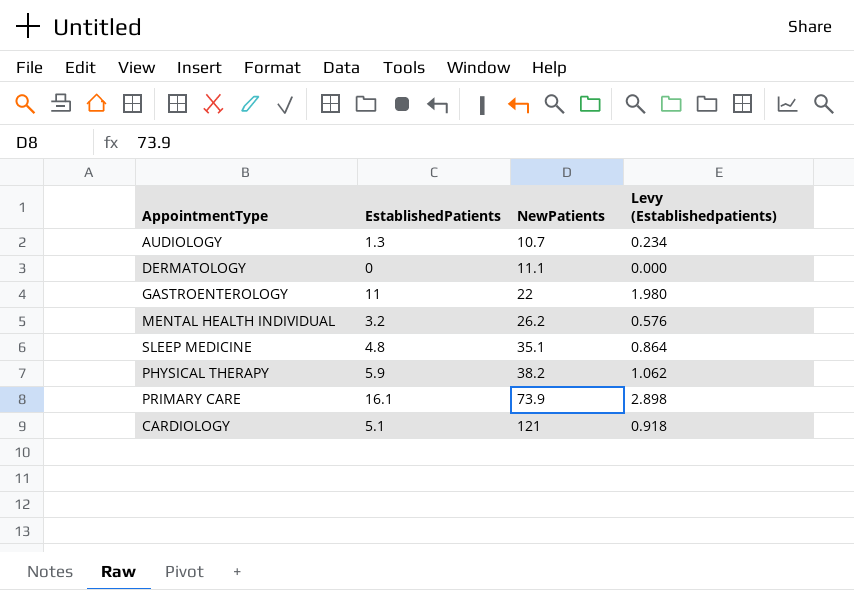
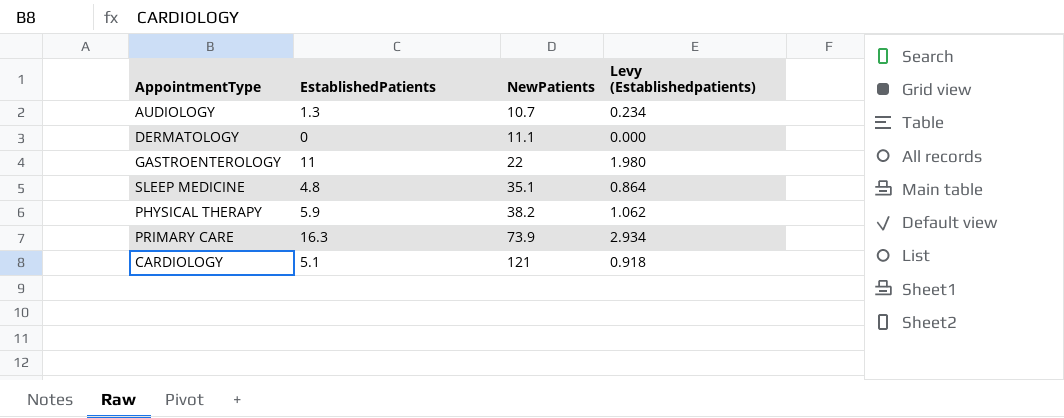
row MENTAL HEALTH INDIVIDUAL: 3.2 | 26.2 | 0.576 -> none
PRIMARY CARE | EstablishedPatients: 16.1 -> 16.3
PRIMARY CARE | Levy (Establishedpatients): 2.898 -> 2.934

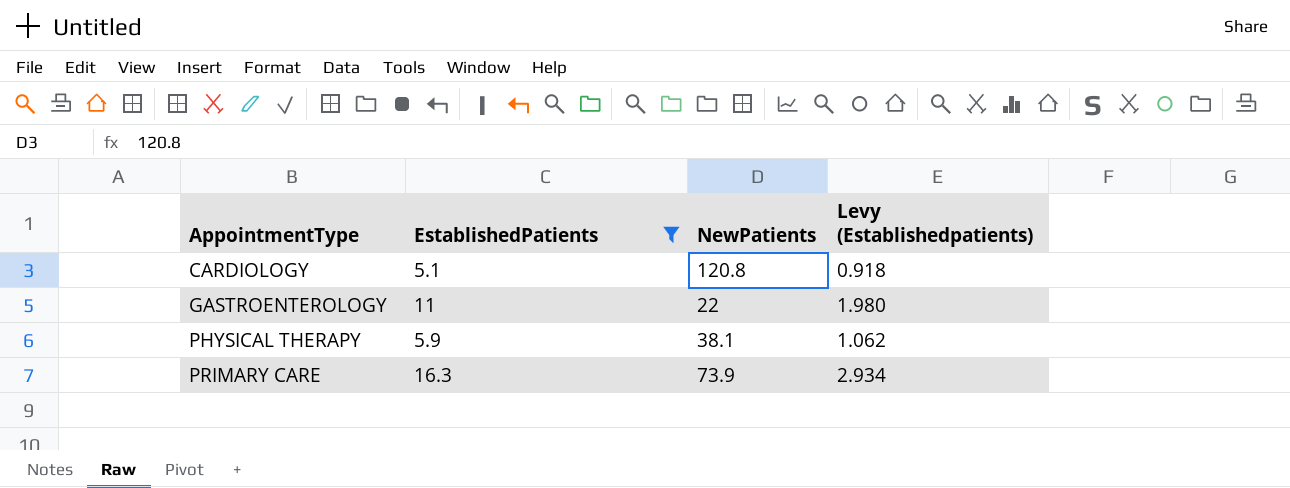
filter: none -> EstablishedPatients >= 5.1
row order: NewPatients ascending -> AppointmentType ascending
CARDIOLOGY | NewPatients: 121 -> 120.8
PHYSICAL THERAPY | NewPatients: 38.2 -> 38.1

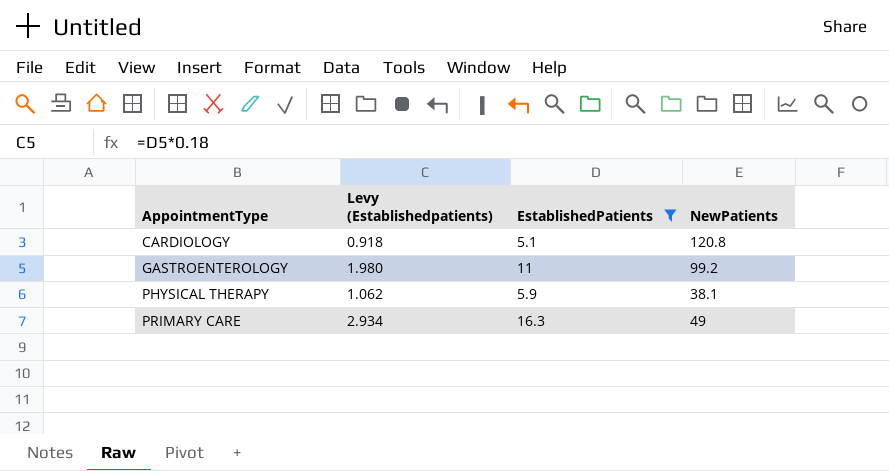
column Levy (Establishedpatients) | position: 4 -> 2
GASTROENTEROLOGY | NewPatients: 22 -> 99.2
PRIMARY CARE | NewPatients: 73.9 -> 49

